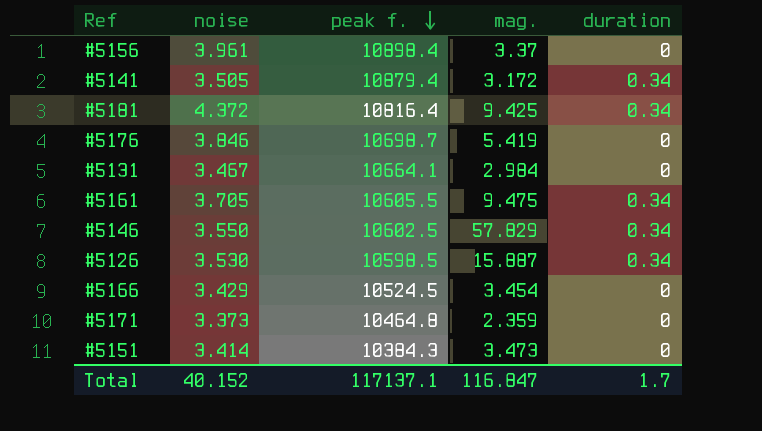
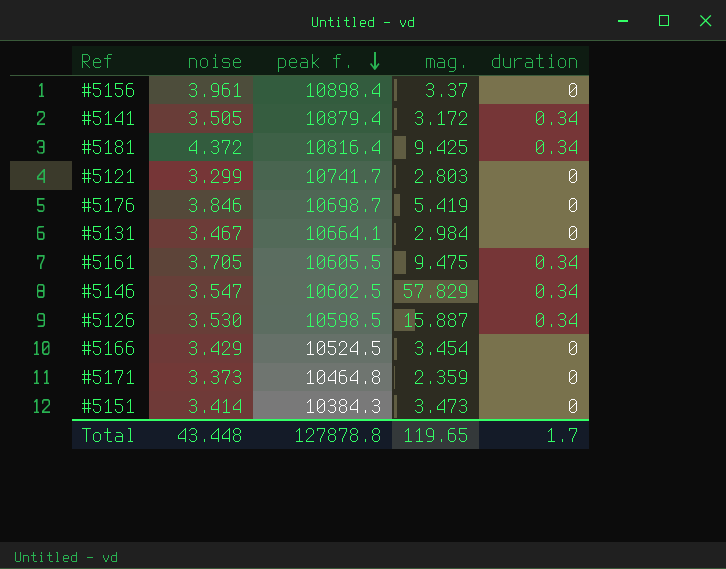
row #5121: none -> 3.299 | 10741.7 | 2.803 | 0
#5146 | noise: 3.550 -> 3.547
Total | noise: 40.152 -> 43.448
Total | peak f.: 117137.1 -> 127878.8
Total | mag.: 116.847 -> 119.65

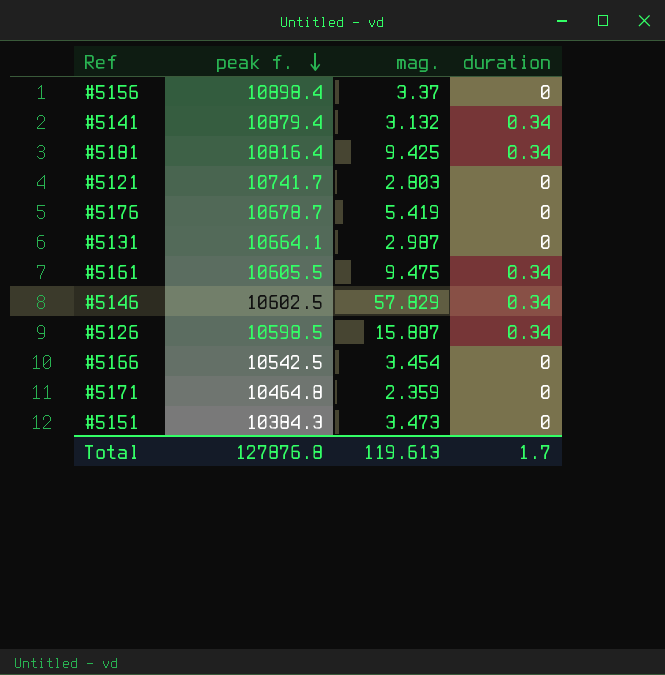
column noise | position: 2 -> none
#5141 | mag.: 3.172 -> 3.132
#5176 | peak f.: 10698.7 -> 10678.7
#5131 | mag.: 2.984 -> 2.987
#5166 | peak f.: 10524.5 -> 10542.5
Total | peak f.: 127878.8 -> 127876.8
Total | mag.: 119.65 -> 119.613

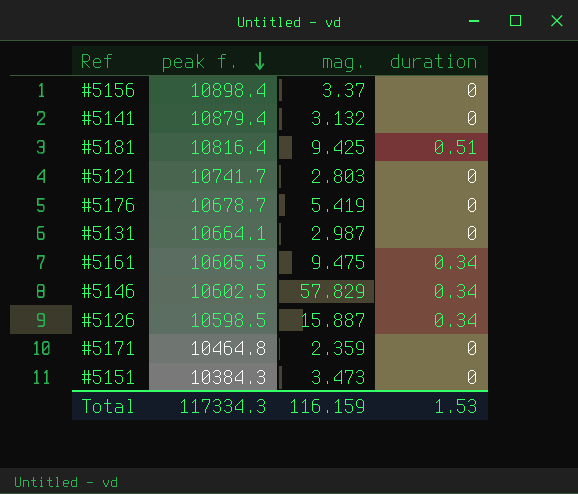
row #5166: 10542.5 | 3.454 | 0 -> none
#5141 | duration: 0.34 -> 0
#5181 | duration: 0.34 -> 0.51
Total | peak f.: 127876.8 -> 117334.3
Total | mag.: 119.613 -> 116.159
Total | duration: 1.7 -> 1.53

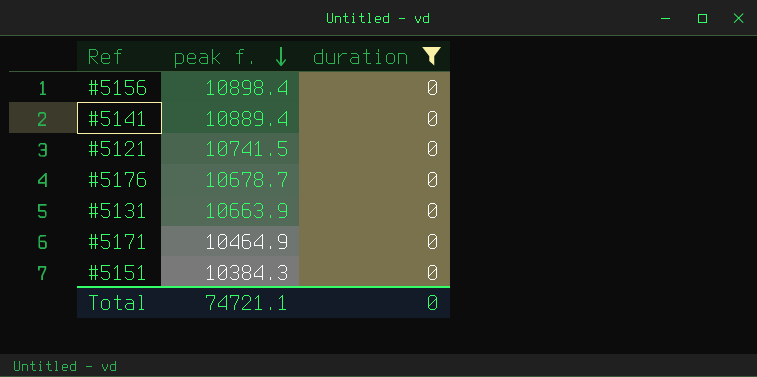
filter: none -> duration = 0
column mag. | position: 3 -> none
#5141 | peak f.: 10879.4 -> 10889.4
#5121 | peak f.: 10741.7 -> 10741.5
#5131 | peak f.: 10664.1 -> 10663.9
#5171 | peak f.: 10464.8 -> 10464.9
Total | peak f.: 117334.3 -> 74721.1
Total | duration: 1.53 -> 0

